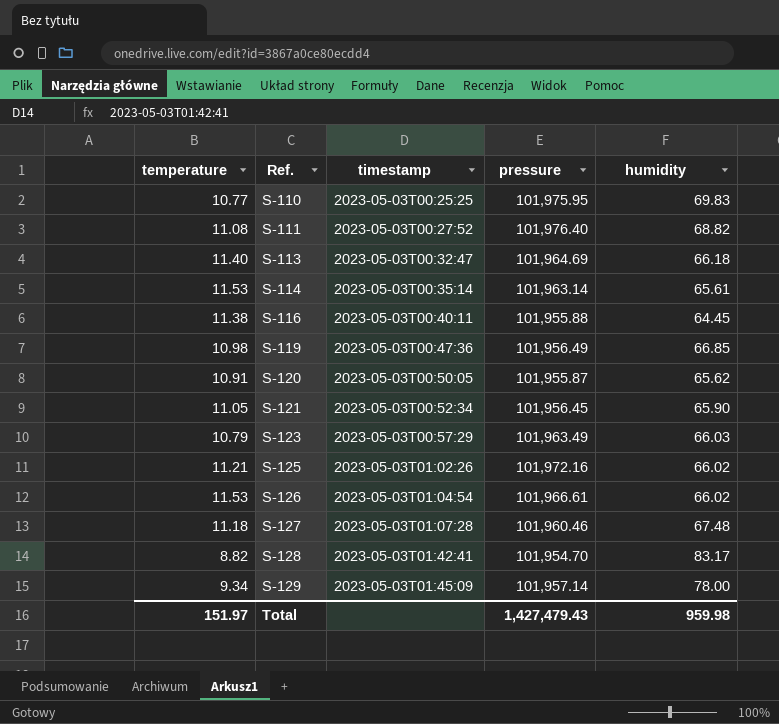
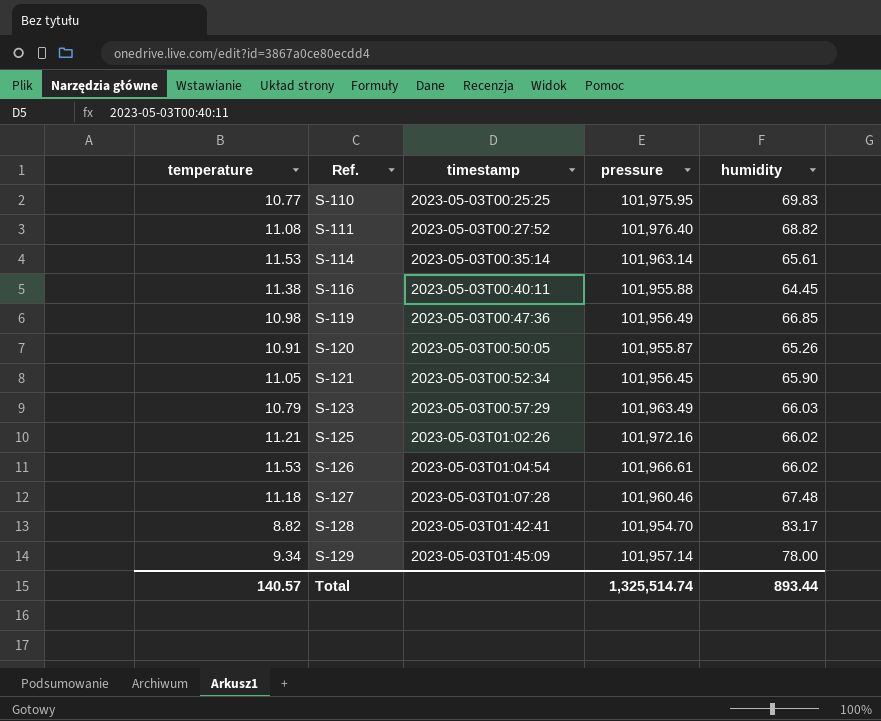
row S-113: 11.40 | 2023-05-03T00:32:47 | 101,964.69 | 66.18 -> none
S-120 | humidity: 65.62 -> 65.26
Total | temperature: 151.97 -> 140.57
Total | pressure: 1,427,479.43 -> 1,325,514.74
Total | humidity: 959.98 -> 893.44

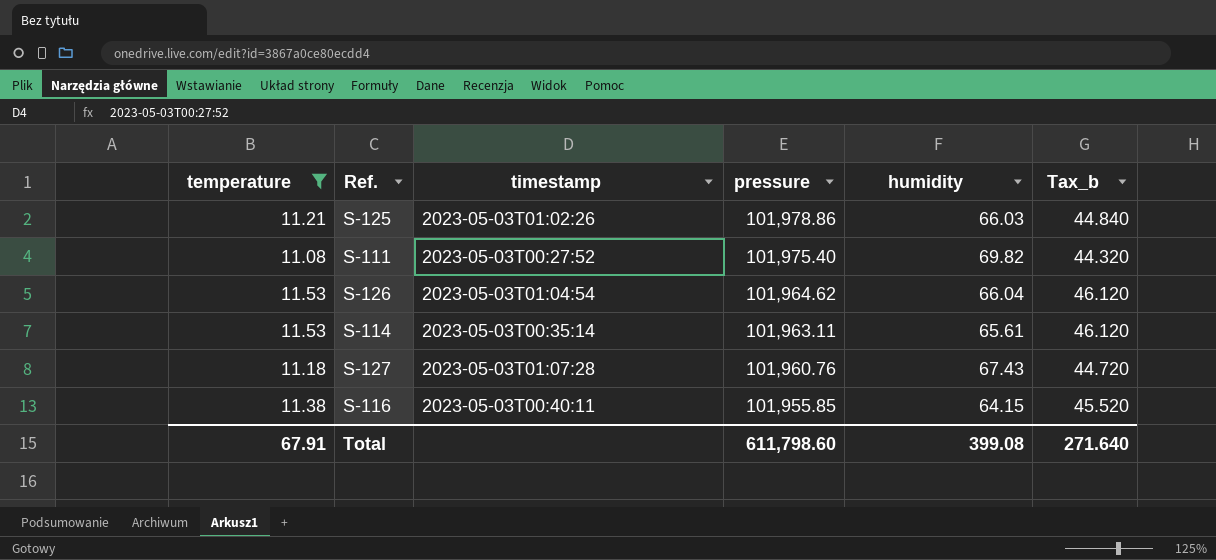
filter: none -> temperature >= 11.08
row order: Ref. ascending -> pressure descending
column Tax_b | formula: none -> [temperature] * 4
S-125 | pressure: 101,972.16 -> 101,978.86
S-125 | humidity: 66.02 -> 66.03
S-111 | pressure: 101,976.40 -> 101,975.40
S-111 | humidity: 68.82 -> 69.82
S-126 | pressure: 101,966.61 -> 101,964.62
S-126 | humidity: 66.02 -> 66.04
S-114 | pressure: 101,963.14 -> 101,963.11
S-127 | pressure: 101,960.46 -> 101,960.76
S-127 | humidity: 67.48 -> 67.43
S-116 | pressure: 101,955.88 -> 101,955.85
S-116 | humidity: 64.45 -> 64.15
Total | temperature: 140.57 -> 67.91
Total | pressure: 1,325,514.74 -> 611,798.60
Total | humidity: 893.44 -> 399.08

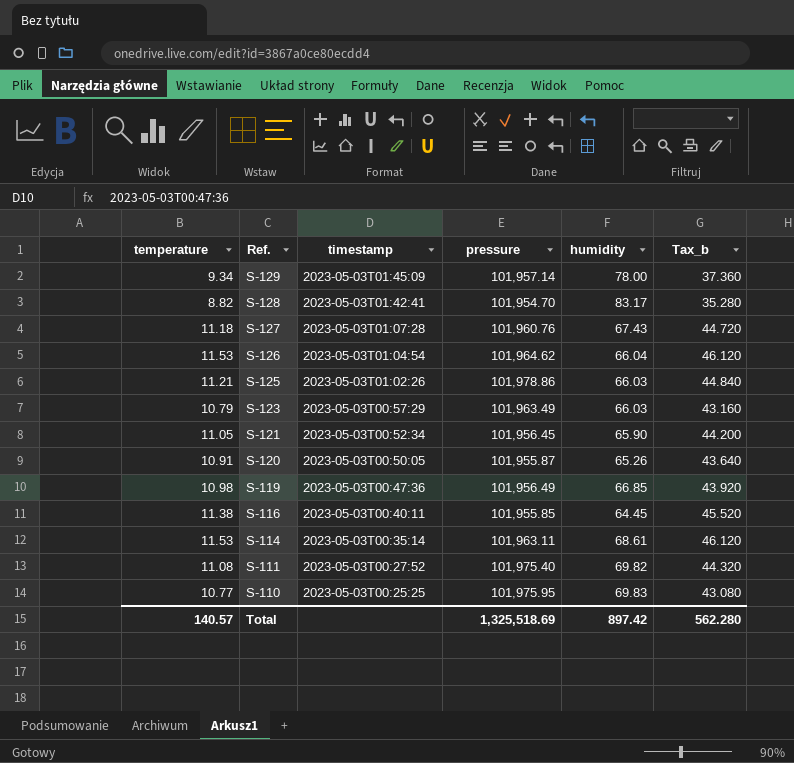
filter: temperature >= 11.08 -> none
row order: pressure descending -> Ref. descending
S-116 | humidity: 64.15 -> 64.45
S-114 | humidity: 65.61 -> 68.61
Total | temperature: 67.91 -> 140.57
Total | pressure: 611,798.60 -> 1,325,518.69
Total | humidity: 399.08 -> 897.42
Total | Tax_b: 271.640 -> 562.280

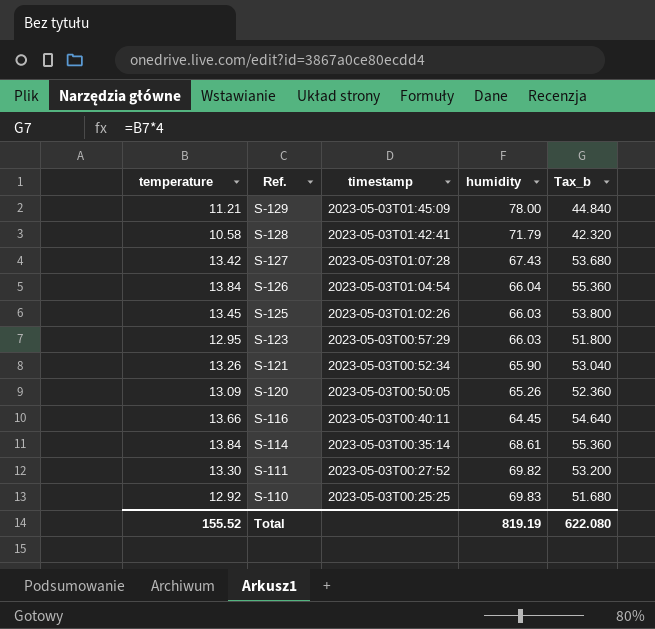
column pressure | position: 4 -> none
row S-119: 10.98 | 2023-05-03T00:47:36 | 101,956.49 | 66.85 | 43.920 -> none
S-129 | temperature: 9.34 -> 11.21
S-129 | Tax_b: 37.360 -> 44.840
S-128 | temperature: 8.82 -> 10.58
S-128 | humidity: 83.17 -> 71.79
S-128 | Tax_b: 35.280 -> 42.320
S-127 | temperature: 11.18 -> 13.42
S-127 | Tax_b: 44.720 -> 53.680
S-126 | temperature: 11.53 -> 13.84
S-126 | Tax_b: 46.120 -> 55.360
S-125 | temperature: 11.21 -> 13.45
S-125 | Tax_b: 44.840 -> 53.800
S-123 | temperature: 10.79 -> 12.95
S-123 | Tax_b: 43.160 -> 51.800
S-121 | temperature: 11.05 -> 13.26
S-121 | Tax_b: 44.200 -> 53.040
S-120 | temperature: 10.91 -> 13.09
S-120 | Tax_b: 43.640 -> 52.360
S-116 | temperature: 11.38 -> 13.66
S-116 | Tax_b: 45.520 -> 54.640
S-114 | temperature: 11.53 -> 13.84
S-114 | Tax_b: 46.120 -> 55.360
S-111 | temperature: 11.08 -> 13.30
S-111 | Tax_b: 44.320 -> 53.200
S-110 | temperature: 10.77 -> 12.92
S-110 | Tax_b: 43.080 -> 51.680
Total | temperature: 140.57 -> 155.52
Total | humidity: 897.42 -> 819.19
Total | Tax_b: 562.280 -> 622.080

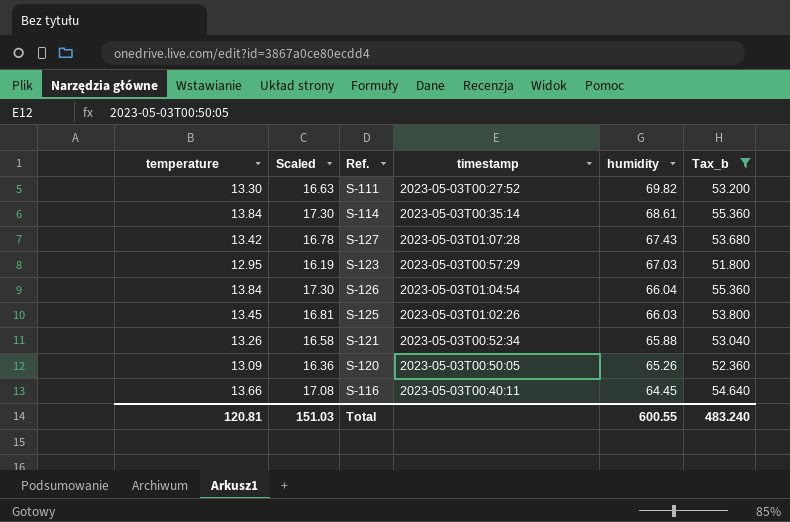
filter: none -> Tax_b >= 51.800
row order: Ref. descending -> humidity descending
column Scaled | formula: none -> [temperature] * 1.25
S-123 | humidity: 66.03 -> 67.03
S-121 | humidity: 65.90 -> 65.88
Total | temperature: 155.52 -> 120.81
Total | humidity: 819.19 -> 600.55
Total | Tax_b: 622.080 -> 483.240

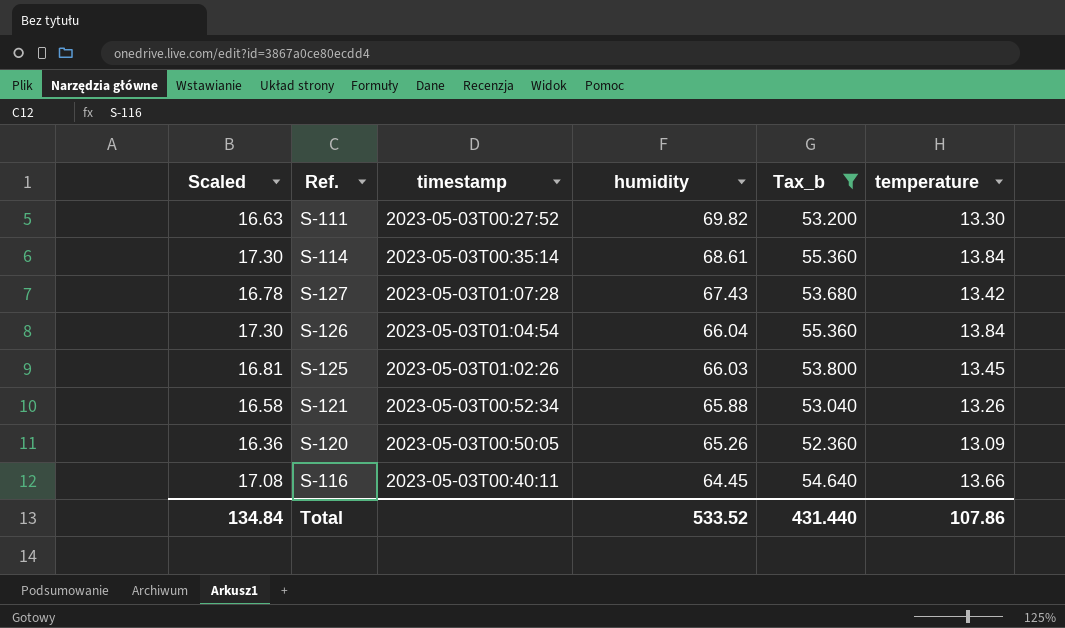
column temperature | position: 1 -> 6
row S-123: 12.95 | 16.19 | 2023-05-03T00:57:29 | 67.03 | 51.800 -> none
Total | Scaled: 151.03 -> 134.84
Total | humidity: 600.55 -> 533.52
Total | Tax_b: 483.240 -> 431.440
Total | temperature: 120.81 -> 107.86

